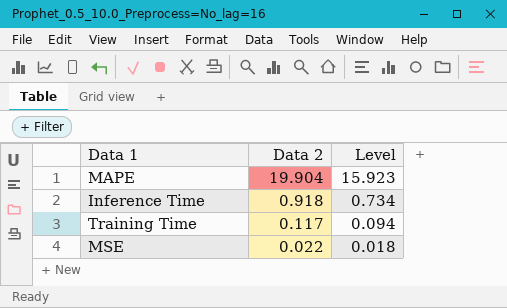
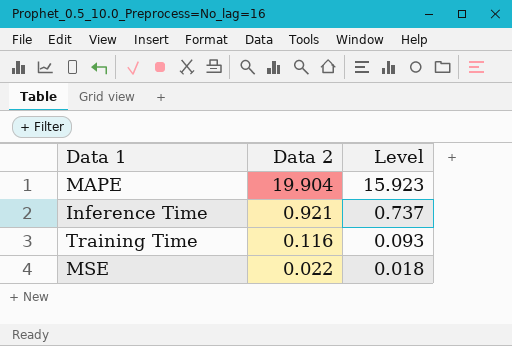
Inference Time | Data 2: 0.918 -> 0.921
Inference Time | Level: 0.734 -> 0.737
Training Time | Data 2: 0.117 -> 0.116
Training Time | Level: 0.094 -> 0.093

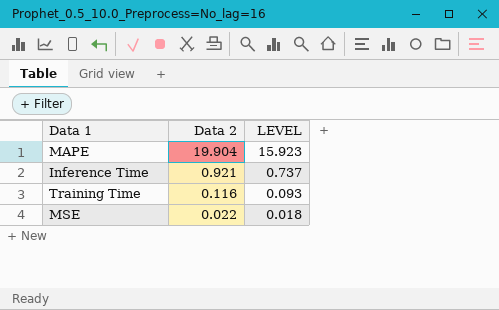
column name: Level -> LEVEL

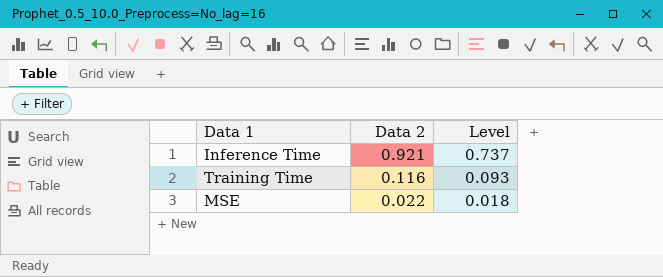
column name: LEVEL -> Level
row MAPE: 19.904 | 15.923 -> none

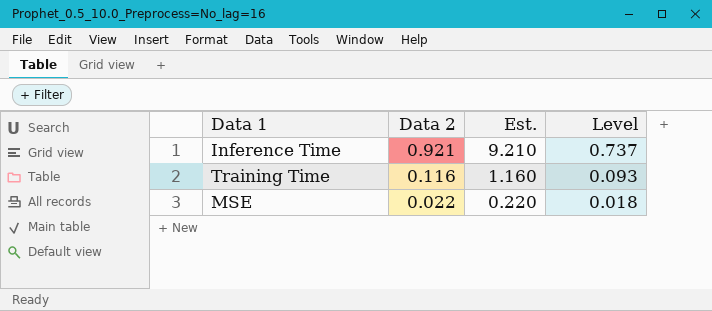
column Est. | formula: none -> [Data 2] * 10

